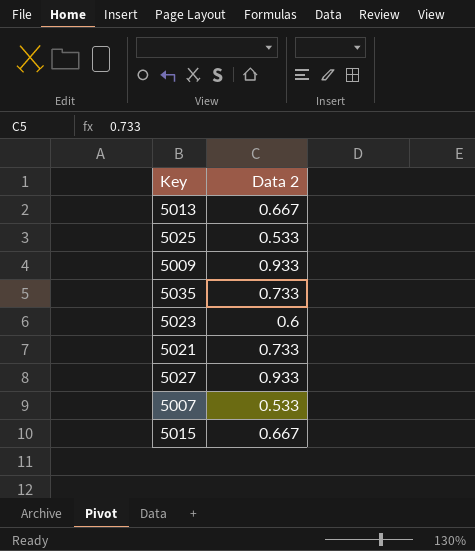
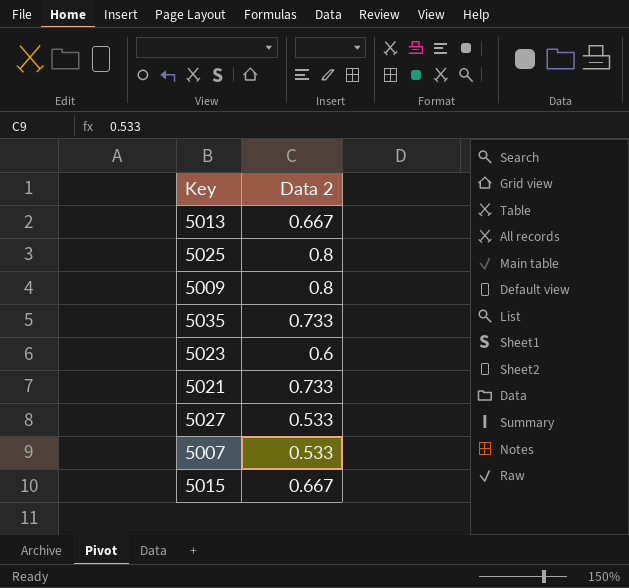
5025 | Data 2: 0.533 -> 0.8
5009 | Data 2: 0.933 -> 0.8
5027 | Data 2: 0.933 -> 0.533

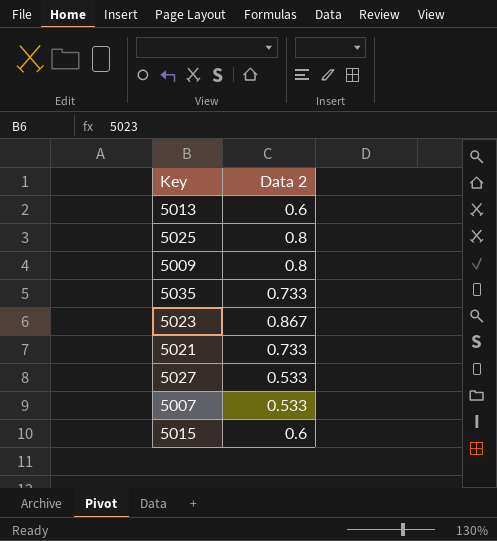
5013 | Data 2: 0.667 -> 0.6
5023 | Data 2: 0.6 -> 0.867
5015 | Data 2: 0.667 -> 0.6

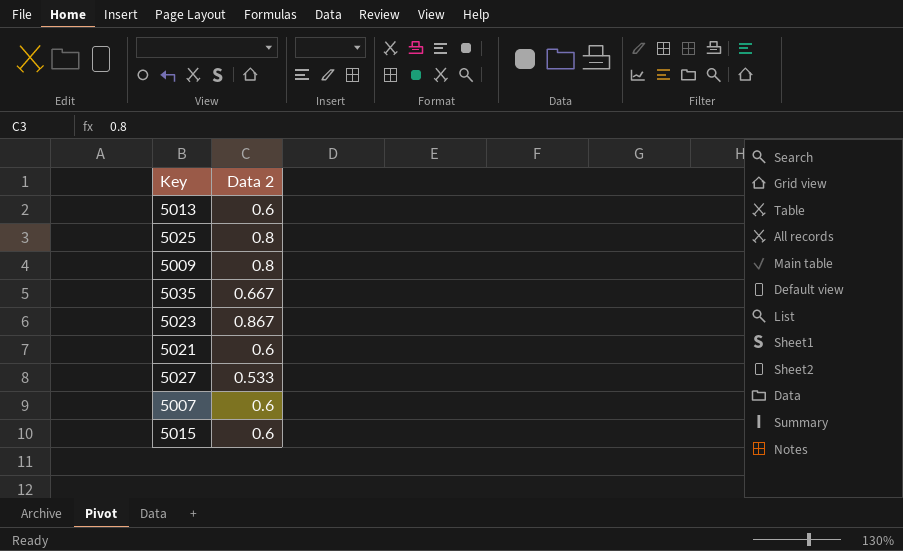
5035 | Data 2: 0.733 -> 0.667
5021 | Data 2: 0.733 -> 0.6
5007 | Data 2: 0.533 -> 0.6

